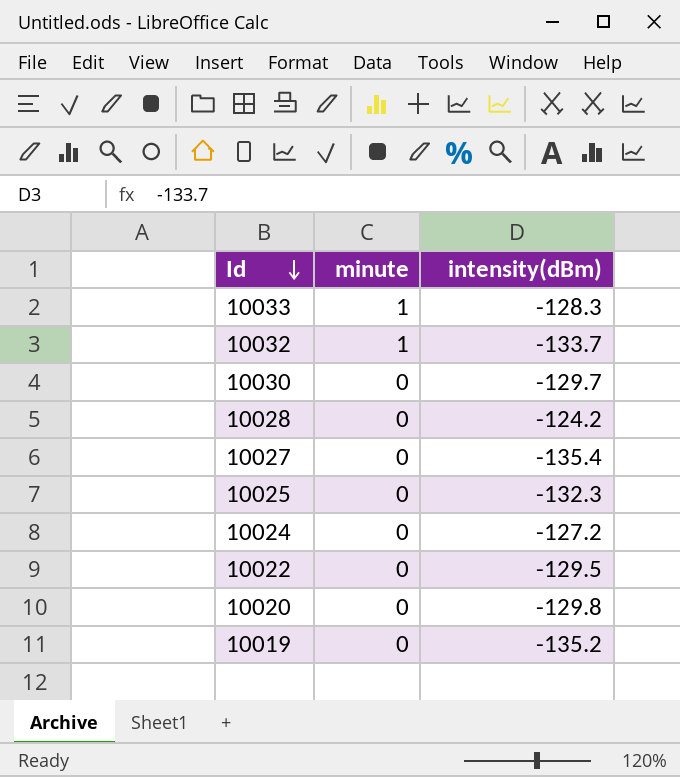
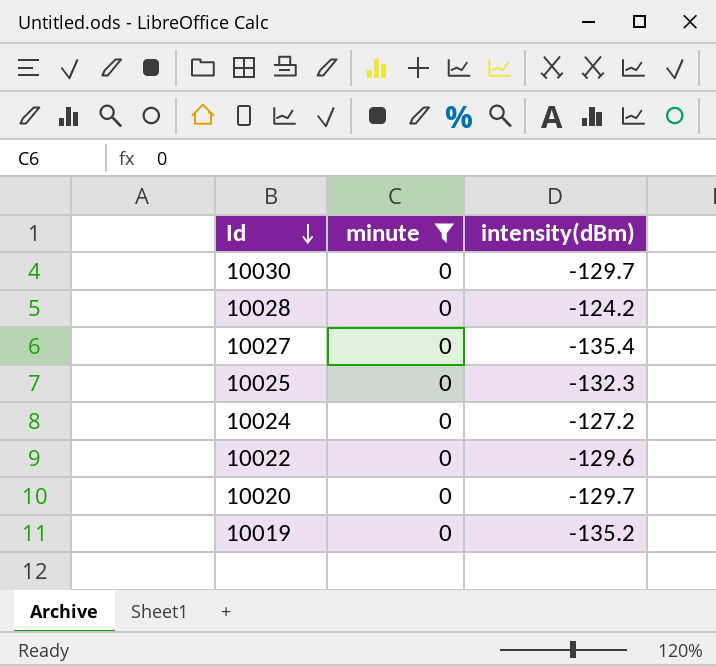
filter: none -> minute = 0
10022 | intensity(dBm): -129.5 -> -129.6
10020 | intensity(dBm): -129.8 -> -129.7

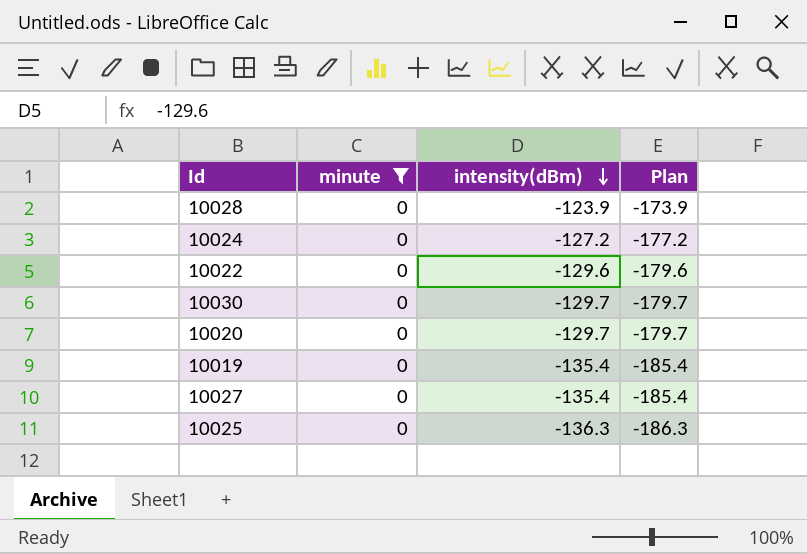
row order: Id descending -> intensity(dBm) descending
column Plan | formula: none -> [intensity(dBm)] - 50
10028 | intensity(dBm): -124.2 -> -123.9
10019 | intensity(dBm): -135.2 -> -135.4
10025 | intensity(dBm): -132.3 -> -136.3

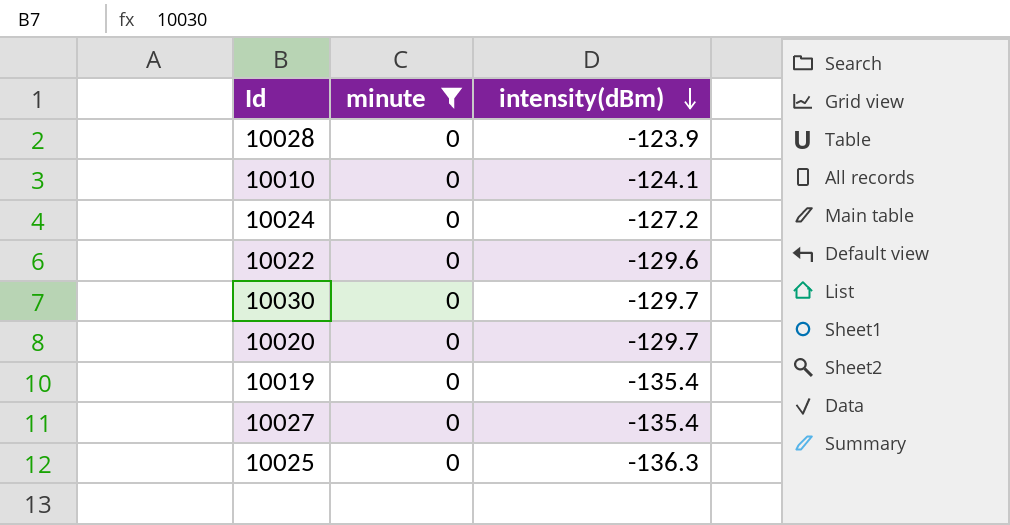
column Plan | formula: [intensity(dBm)] - 50 -> none
row 10010: none -> 0 | -124.1

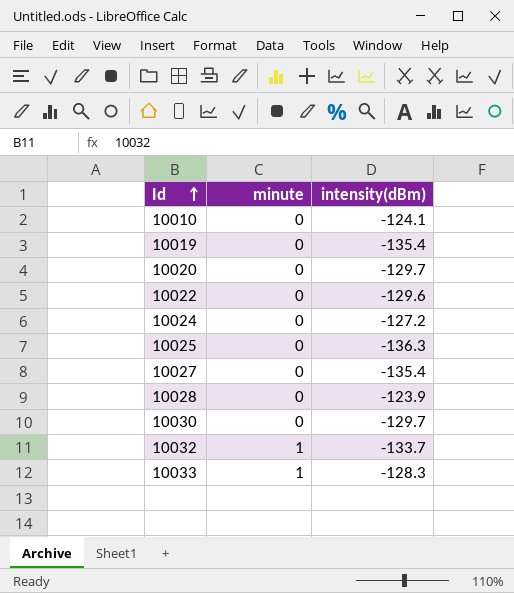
filter: minute = 0 -> none
row order: intensity(dBm) descending -> Id ascending

